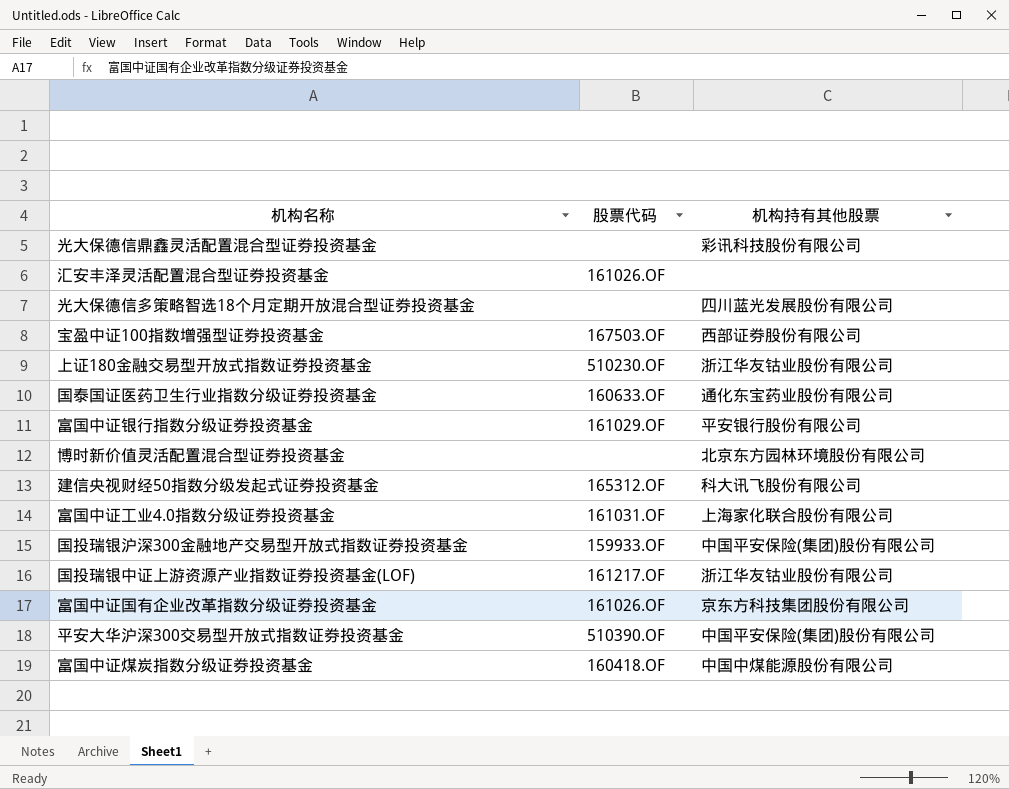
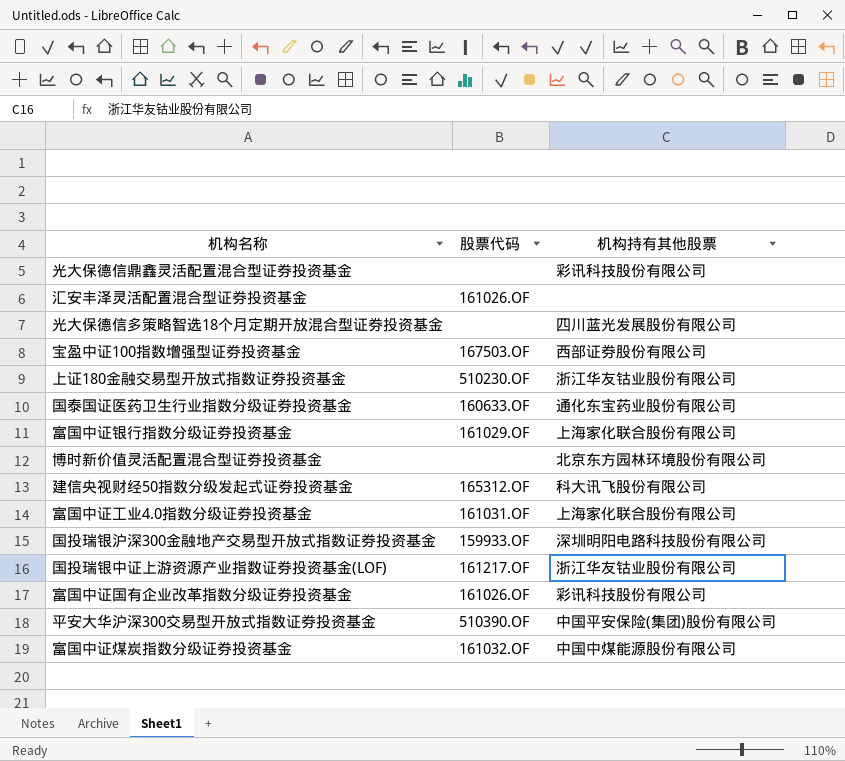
富国中证银行指数分级证券投资基金 | 机构持有其他股票: 平安银行股份有限公司 -> 上海家化联合股份有限公司
国投瑞银沪深300金融地产交易型开放式指数证券投资基金 | 机构持有其他股票: 中国平安保险(集团)股份有限公司 -> 深圳明阳电路科技股份有限公司
富国中证国有企业改革指数分级证券投资基金 | 机构持有其他股票: 京东方科技集团股份有限公司 -> 彩讯科技股份有限公司
富国中证煤炭指数分级证券投资基金 | 股票代码: 160418.OF -> 161032.OF

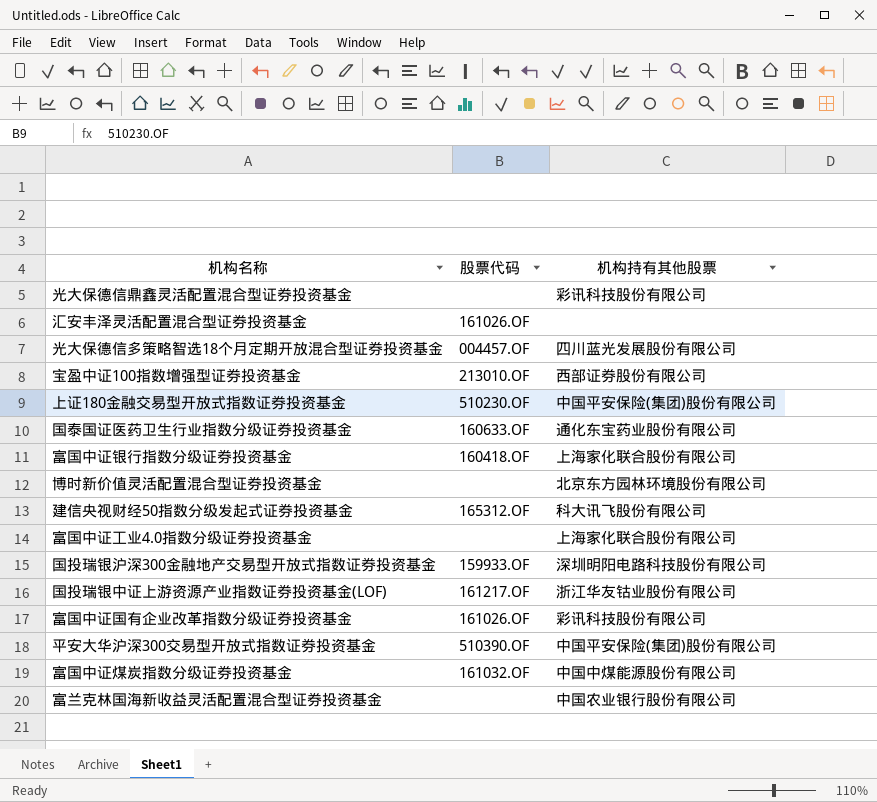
光大保德信多策略智选18个月定期开放混合型证券投资基金 | 股票代码: none -> 004457.OF
宝盈中证100指数增强型证券投资基金 | 股票代码: 167503.OF -> 213010.OF
上证180金融交易型开放式指数证券投资基金 | 机构持有其他股票: 浙江华友钴业股份有限公司 -> 中国平安保险(集团)股份有限公司
富国中证银行指数分级证券投资基金 | 股票代码: 161029.OF -> 160418.OF
富国中证工业4.0指数分级证券投资基金 | 股票代码: 161031.OF -> none
row 富兰克林国海新收益灵活配置混合型证券投资基金: none -> none | 中国农业银行股份有限公司

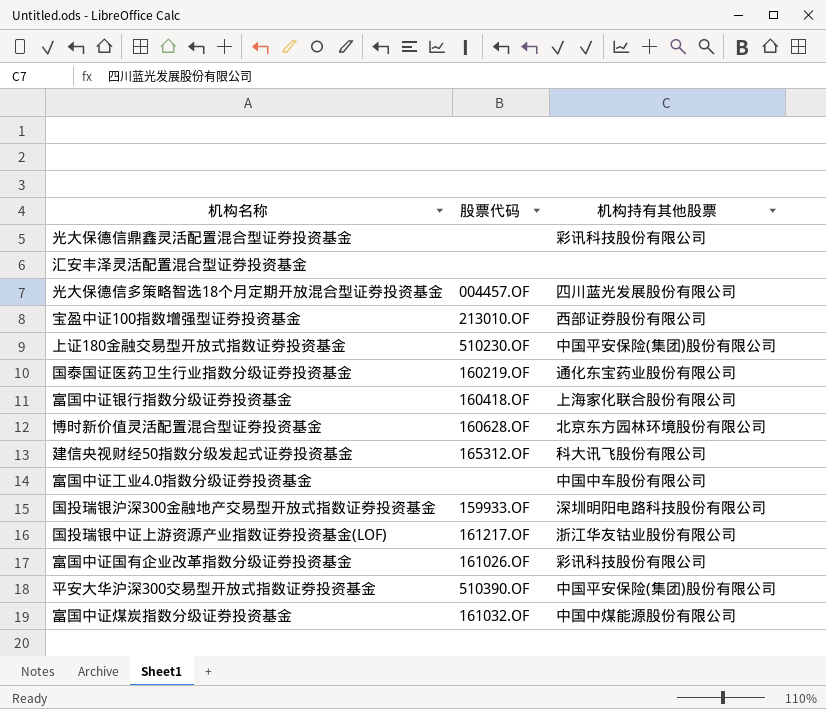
row 富兰克林国海新收益灵活配置混合型证券投资基金: none | 中国农业银行股份有限公司 -> none
汇安丰泽灵活配置混合型证券投资基金 | 股票代码: 161026.OF -> none
国泰国证医药卫生行业指数分级证券投资基金 | 股票代码: 160633.OF -> 160219.OF
博时新价值灵活配置混合型证券投资基金 | 股票代码: none -> 160628.OF
富国中证工业4.0指数分级证券投资基金 | 机构持有其他股票: 上海家化联合股份有限公司 -> 中国中车股份有限公司

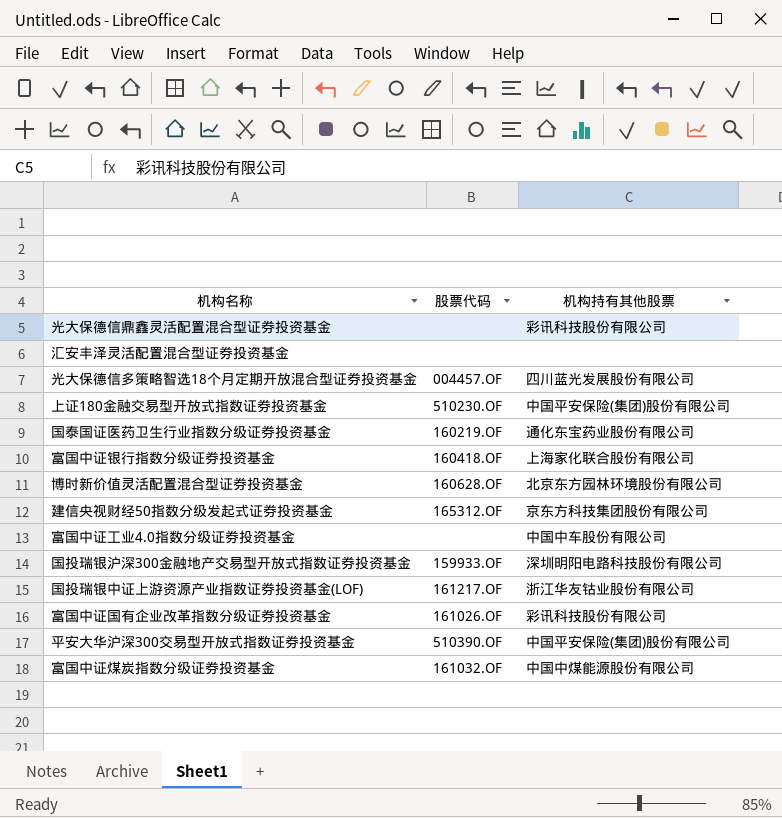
row 宝盈中证100指数增强型证券投资基金: 213010.OF | 西部证券股份有限公司 -> none
建信央视财经50指数分级发起式证券投资基金 | 机构持有其他股票: 科大讯飞股份有限公司 -> 京东方科技集团股份有限公司

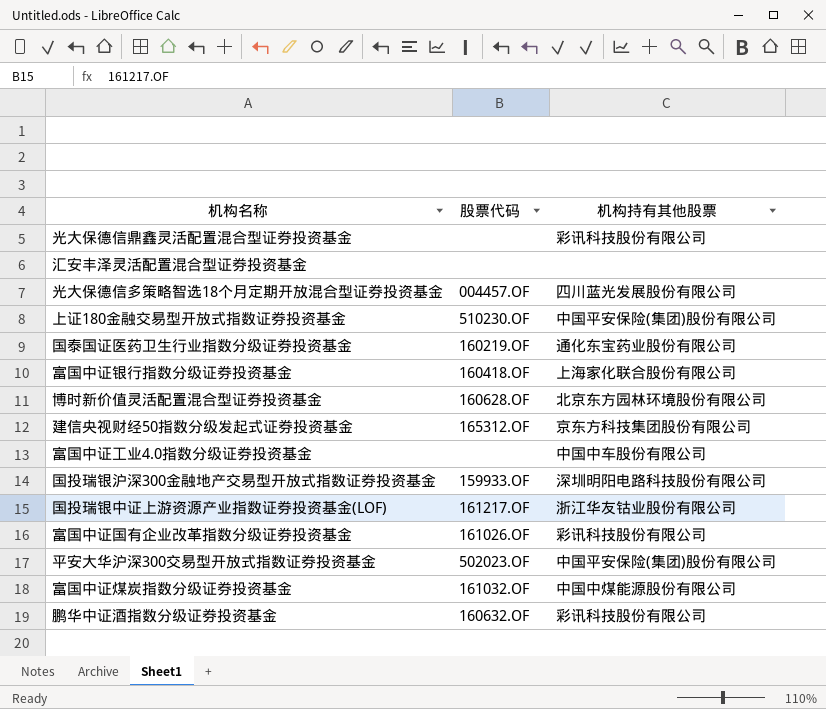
平安大华沪深300交易型开放式指数证券投资基金 | 股票代码: 510390.OF -> 502023.OF
row 鹏华中证酒指数分级证券投资基金: none -> 160632.OF | 彩讯科技股份有限公司

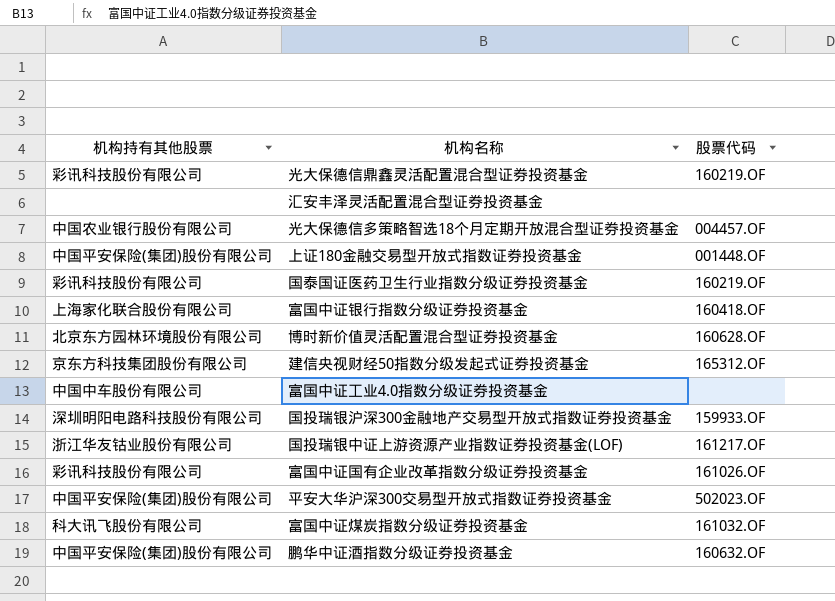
column 机构持有其他股票 | position: 3 -> 1
光大保德信鼎鑫灵活配置混合型证券投资基金 | 股票代码: none -> 160219.OF
光大保德信多策略智选18个月定期开放混合型证券投资基金 | 机构持有其他股票: 四川蓝光发展股份有限公司 -> 中国农业银行股份有限公司
上证180金融交易型开放式指数证券投资基金 | 股票代码: 510230.OF -> 001448.OF
国泰国证医药卫生行业指数分级证券投资基金 | 机构持有其他股票: 通化东宝药业股份有限公司 -> 彩讯科技股份有限公司
富国中证煤炭指数分级证券投资基金 | 机构持有其他股票: 中国中煤能源股份有限公司 -> 科大讯飞股份有限公司
鹏华中证酒指数分级证券投资基金 | 机构持有其他股票: 彩讯科技股份有限公司 -> 中国平安保险(集团)股份有限公司

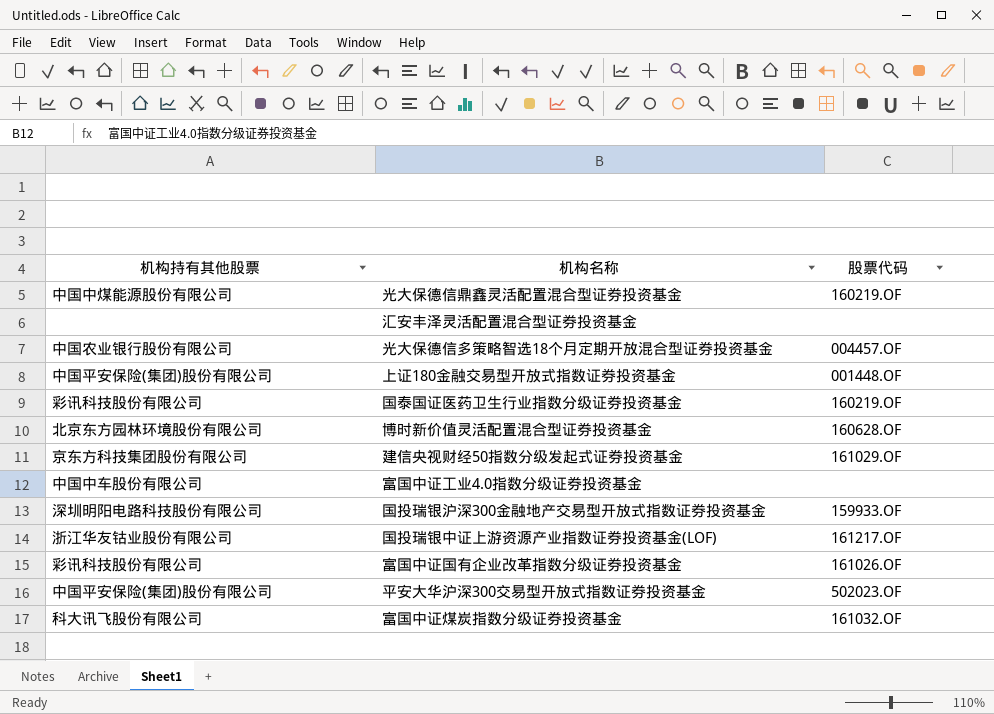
row 富国中证银行指数分级证券投资基金: 上海家化联合股份有限公司 | 160418.OF -> none
row 鹏华中证酒指数分级证券投资基金: 中国平安保险(集团)股份有限公司 | 160632.OF -> none
光大保德信鼎鑫灵活配置混合型证券投资基金 | 机构持有其他股票: 彩讯科技股份有限公司 -> 中国中煤能源股份有限公司
建信央视财经50指数分级发起式证券投资基金 | 股票代码: 165312.OF -> 161029.OF

